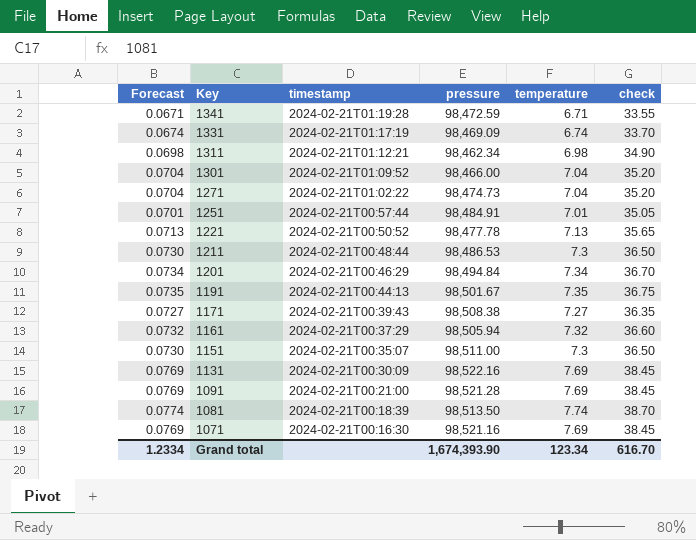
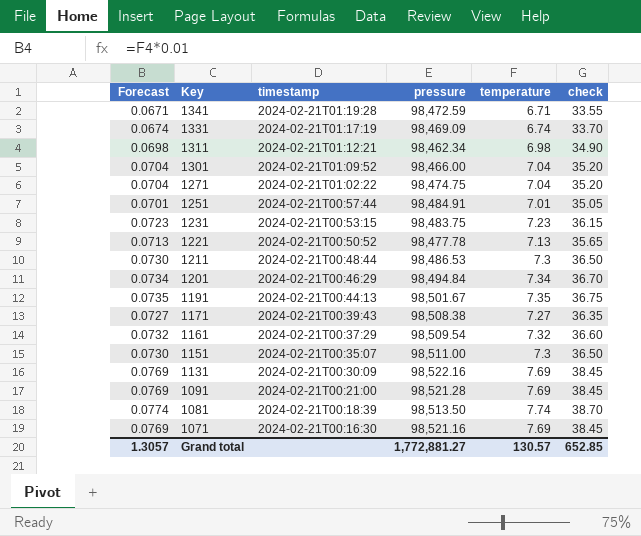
1271 | pressure: 98,474.73 -> 98,474.75
row 1231: none -> 0.0723 | 2024-02-21T00:53:15 | 98,483.75 | 7.23 | 36.15
1161 | pressure: 98,505.94 -> 98,509.54
Grand total | Forecast: 1.2334 -> 1.3057
Grand total | pressure: 1,674,393.90 -> 1,772,881.27
Grand total | temperature: 123.34 -> 130.57
Grand total | check: 616.70 -> 652.85

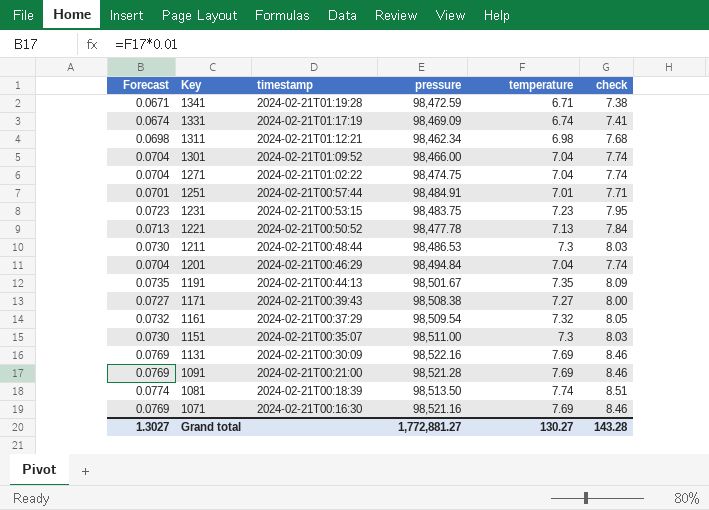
column check | formula: [temperature] * 5 -> [temperature] * 1.1
1201 | Forecast: 0.0734 -> 0.0704
1201 | temperature: 7.34 -> 7.04
Grand total | Forecast: 1.3057 -> 1.3027
Grand total | temperature: 130.57 -> 130.27
Grand total | check: 652.85 -> 143.28

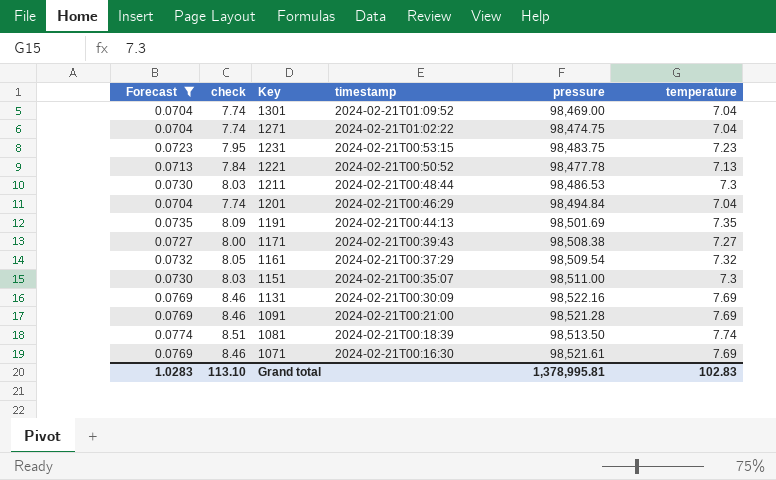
filter: none -> Forecast >= 0.0704
column check | position: 6 -> 2
1301 | pressure: 98,466.00 -> 98,469.00
1191 | pressure: 98,501.67 -> 98,501.69
1071 | pressure: 98,521.16 -> 98,521.61
Grand total | Forecast: 1.3027 -> 1.0283
Grand total | check: 143.28 -> 113.10
Grand total | pressure: 1,772,881.27 -> 1,378,995.81
Grand total | temperature: 130.27 -> 102.83

